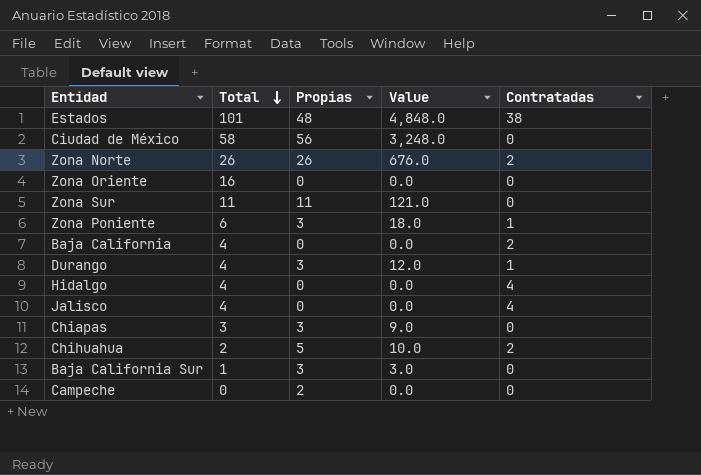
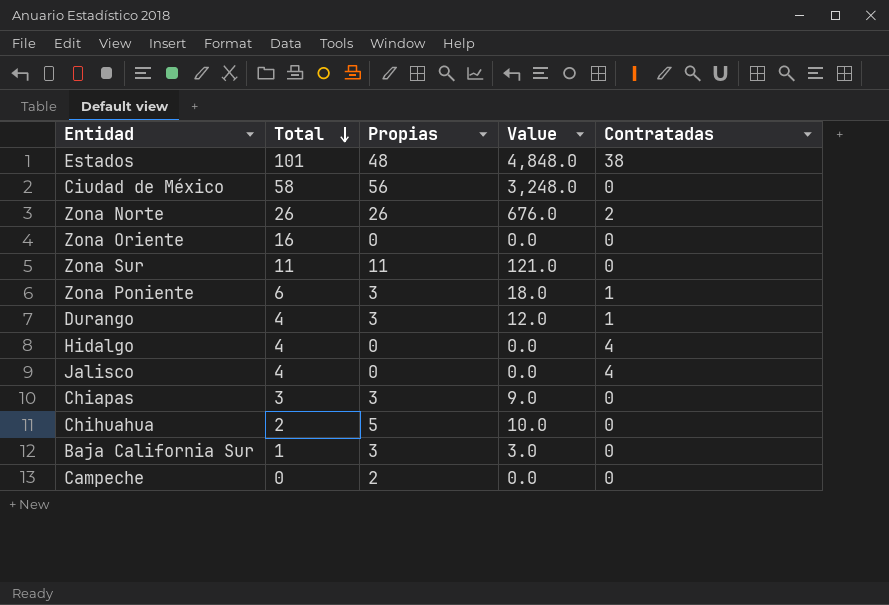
row Baja California: 4 | 0 | 0.0 | 2 -> none
Chihuahua | Contratadas: 2 -> 0

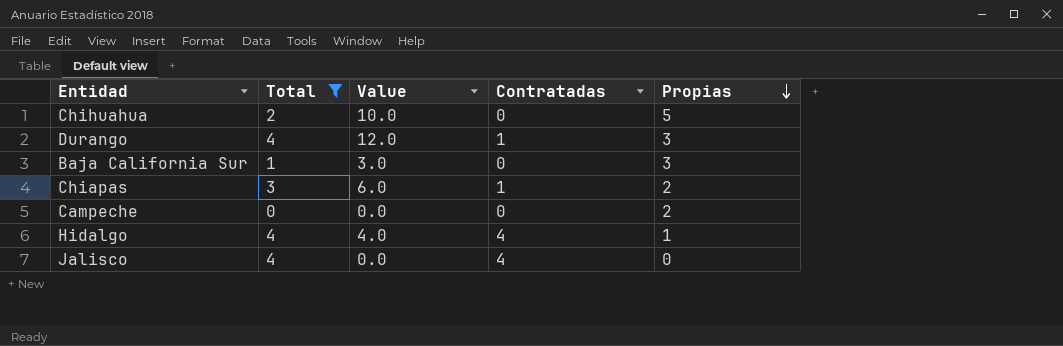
filter: none -> Total <= 4
row order: Total descending -> Propias descending
column Propias | position: 3 -> 5
Chiapas | Value: 9.0 -> 6.0
Chiapas | Contratadas: 0 -> 1
Chiapas | Propias: 3 -> 2
Hidalgo | Value: 0.0 -> 4.0
Hidalgo | Propias: 0 -> 1

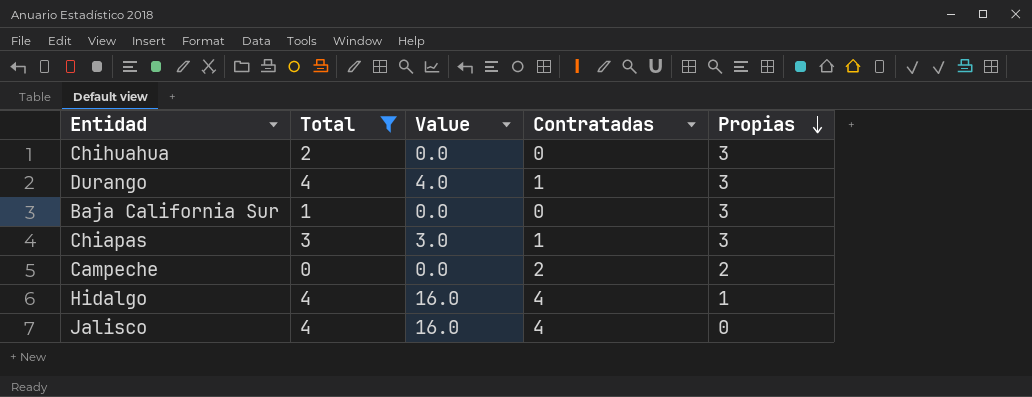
column Value | formula: [Total] * [Propias] -> [Total] * [Contratadas]
Chihuahua | Propias: 5 -> 3
Chiapas | Propias: 2 -> 3
Campeche | Contratadas: 0 -> 2

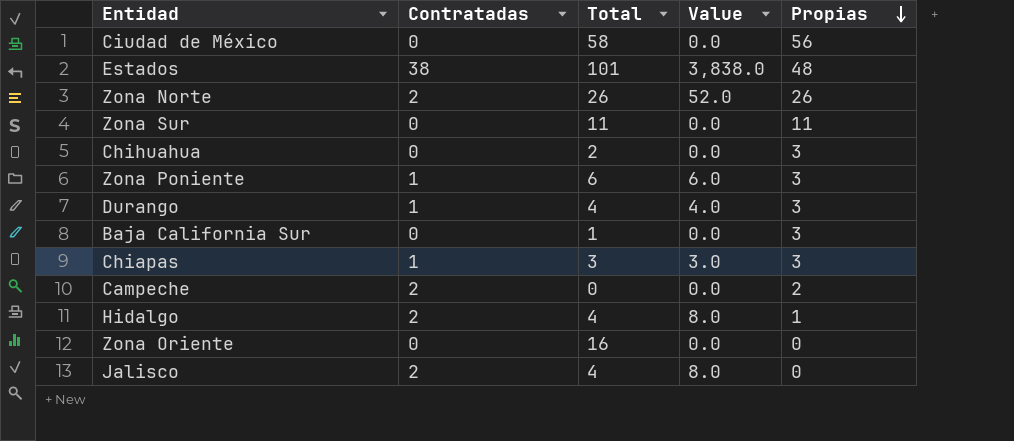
filter: Total <= 4 -> none
column Contratadas | position: 4 -> 2
Hidalgo | Contratadas: 4 -> 2
Hidalgo | Value: 16.0 -> 8.0
Jalisco | Contratadas: 4 -> 2
Jalisco | Value: 16.0 -> 8.0

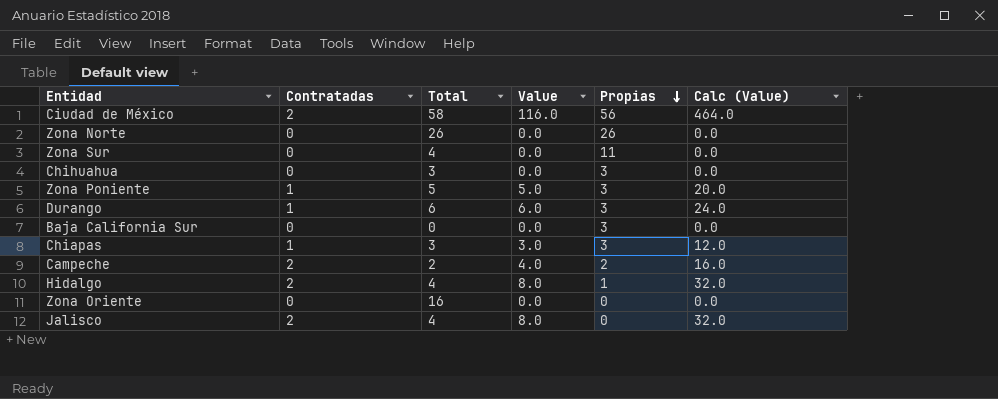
column Calc (Value) | formula: none -> [Value] * 4
row Estados: 38 | 101 | 3,838.0 | 48 -> none
Ciudad de México | Contratadas: 0 -> 2
Ciudad de México | Value: 0.0 -> 116.0
Zona Norte | Contratadas: 2 -> 0
Zona Norte | Value: 52.0 -> 0.0
Zona Sur | Total: 11 -> 4
Chihuahua | Total: 2 -> 3
Zona Poniente | Total: 6 -> 5
Zona Poniente | Value: 6.0 -> 5.0
Durango | Total: 4 -> 6
Durango | Value: 4.0 -> 6.0
Baja California Sur | Total: 1 -> 0
Campeche | Total: 0 -> 2
Campeche | Value: 0.0 -> 4.0

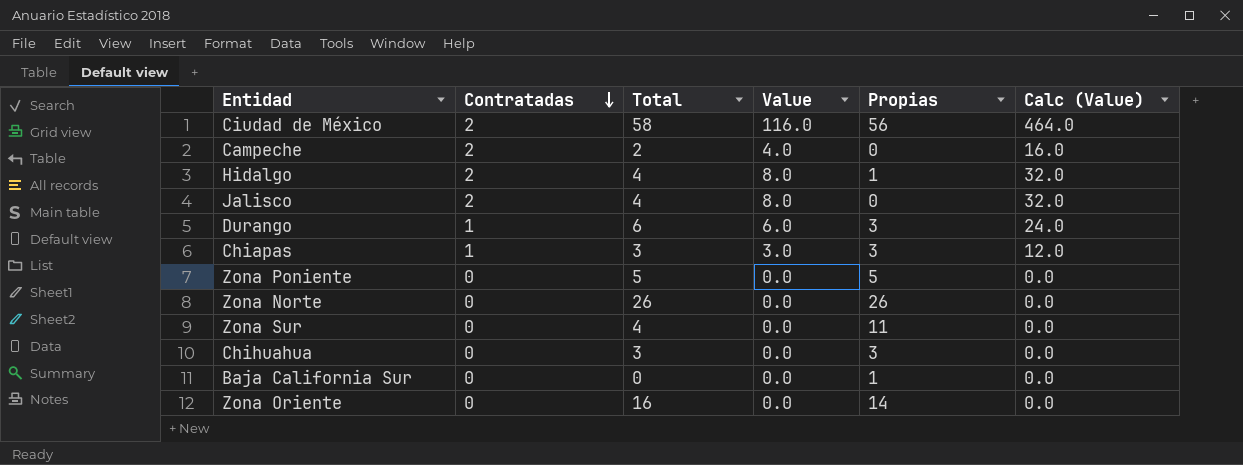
row order: Propias descending -> Contratadas descending
Campeche | Propias: 2 -> 0
Zona Poniente | Contratadas: 1 -> 0
Zona Poniente | Value: 5.0 -> 0.0
Zona Poniente | Propias: 3 -> 5
Zona Poniente | Calc (Value): 20.0 -> 0.0
Baja California Sur | Propias: 3 -> 1
Zona Oriente | Propias: 0 -> 14

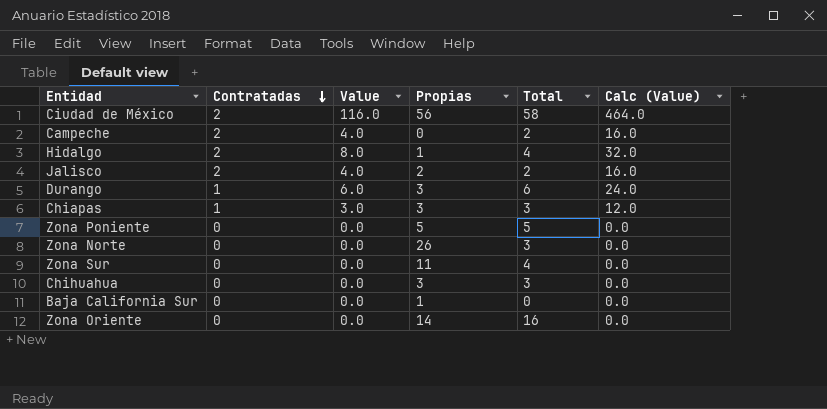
column Total | position: 3 -> 5
Jalisco | Value: 8.0 -> 4.0
Jalisco | Propias: 0 -> 2
Jalisco | Total: 4 -> 2
Jalisco | Calc (Value): 32.0 -> 16.0
Zona Norte | Total: 26 -> 3

